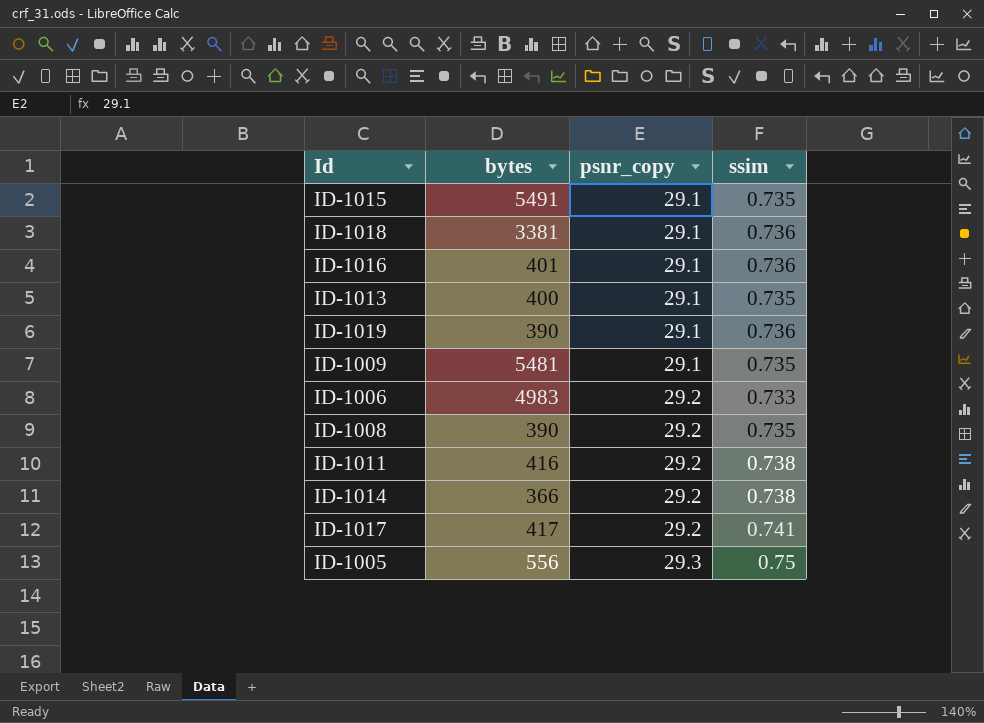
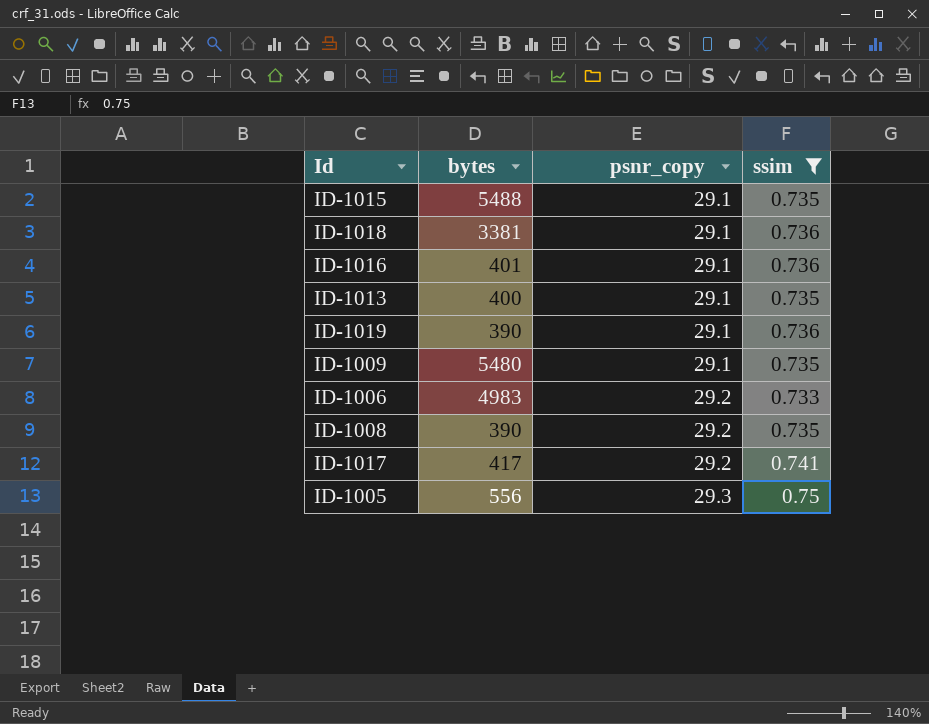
filter: none -> ssim != 0.738
ID-1015 | bytes: 5491 -> 5488
ID-1009 | bytes: 5481 -> 5480

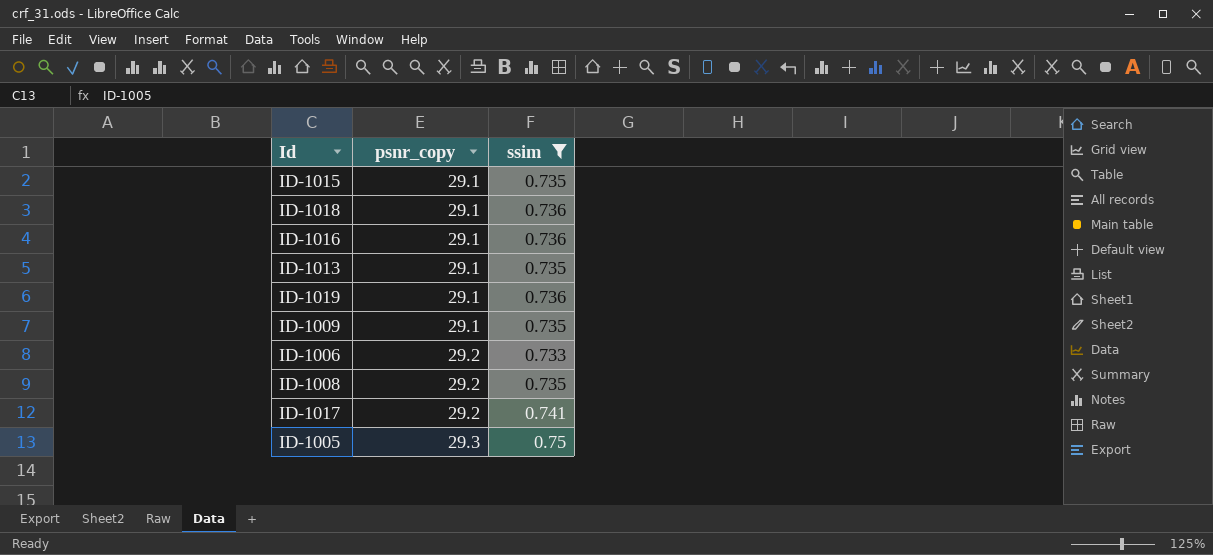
column bytes | position: 2 -> none

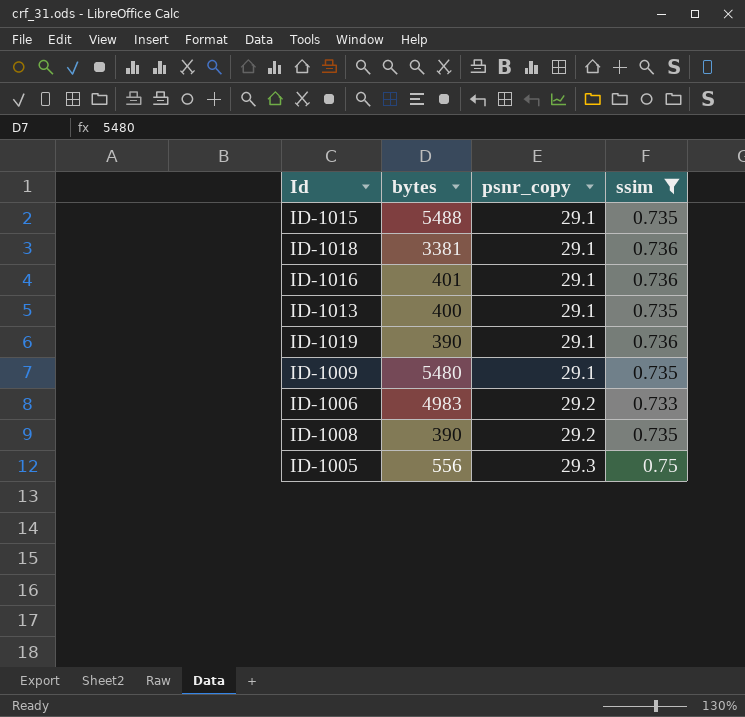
column bytes | position: none -> 2
row ID-1017: 29.2 | 0.741 -> none

